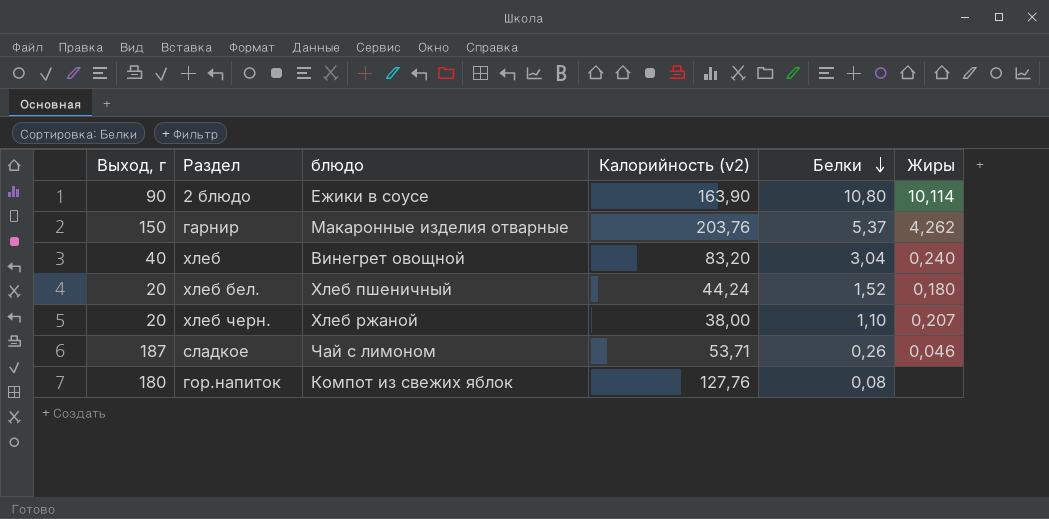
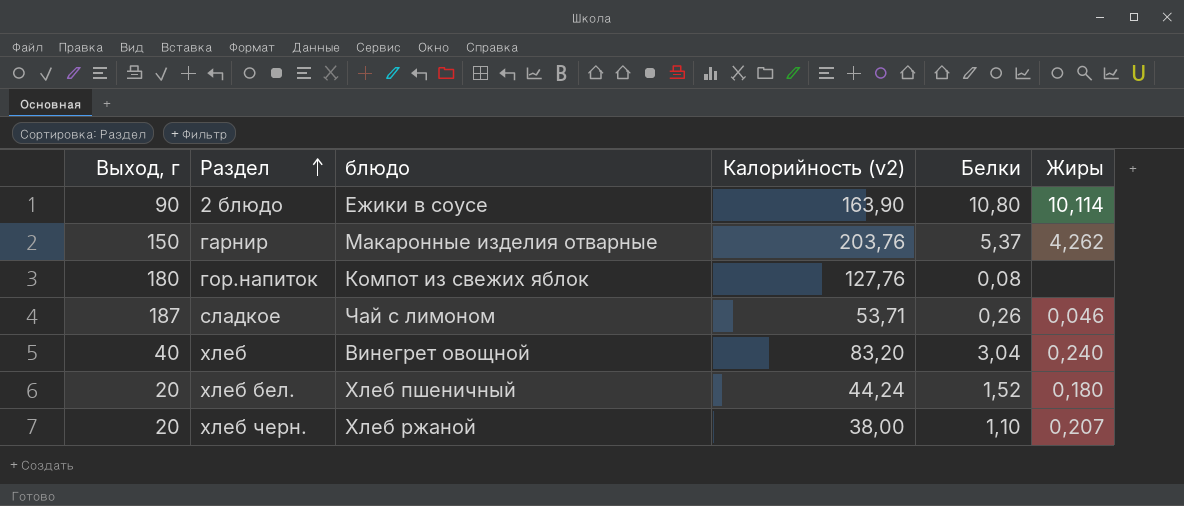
row order: Белки descending -> Раздел ascending

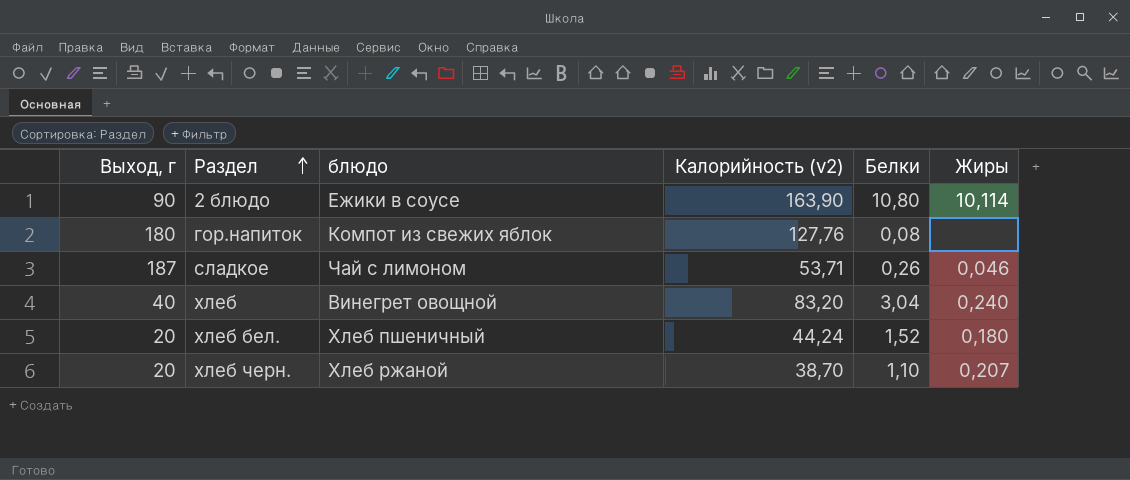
row гарнир: 150 | Макаронные изделия отварные | 203,76 | 5,37 | 4,262 -> none
хлеб черн. | Калорийность (v2): 38,00 -> 38,70

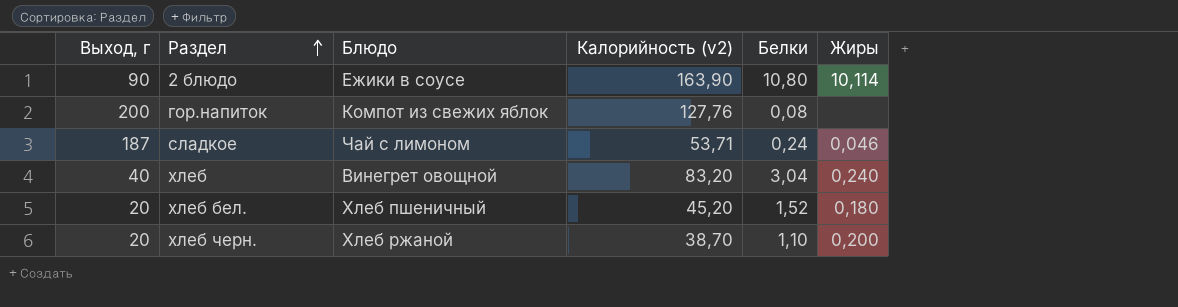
column name: блюдо -> Блюдо
гор.напиток | Выход, г: 180 -> 200
сладкое | Белки: 0,26 -> 0,24
хлеб бел. | Калорийность (v2): 44,24 -> 45,20
хлеб черн. | Жиры: 0,207 -> 0,200

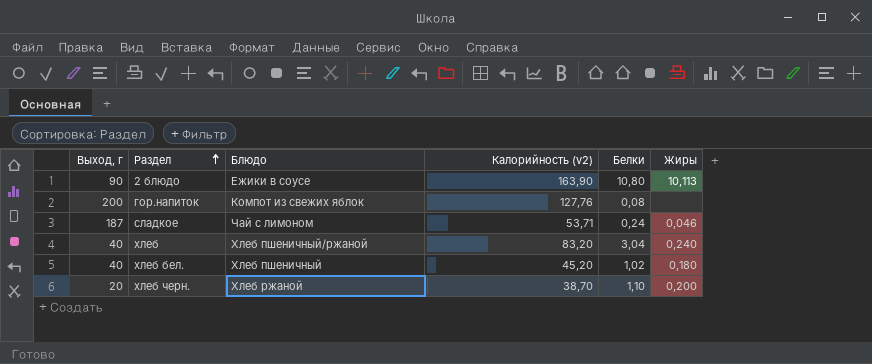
2 блюдо | Жиры: 10,114 -> 10,113
хлеб | Блюдо: Винегрет овощной -> Хлеб пшеничный/ржаной
хлеб бел. | Выход, г: 20 -> 40
хлеб бел. | Белки: 1,52 -> 1,02

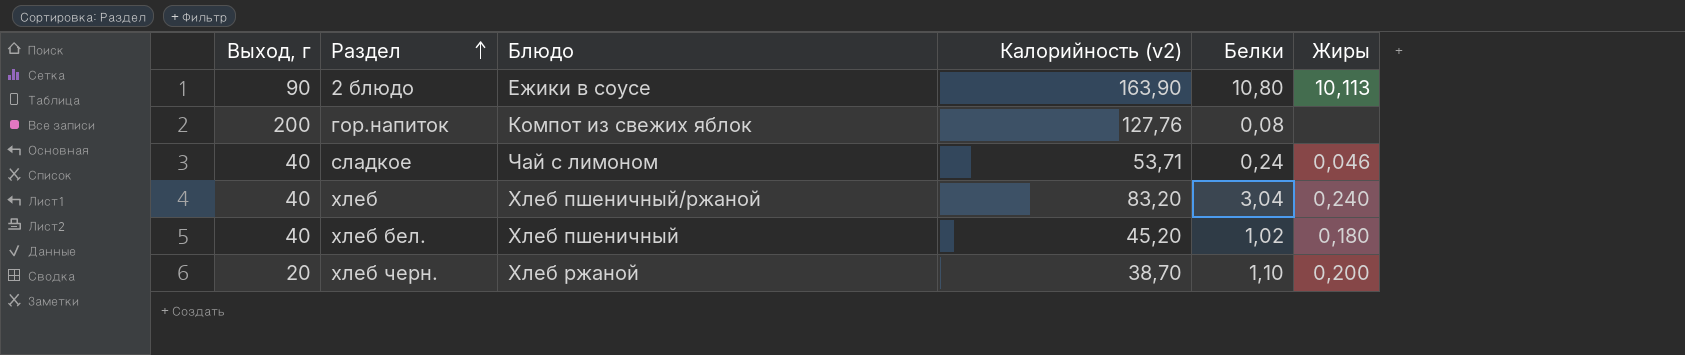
сладкое | Выход, г: 187 -> 40

